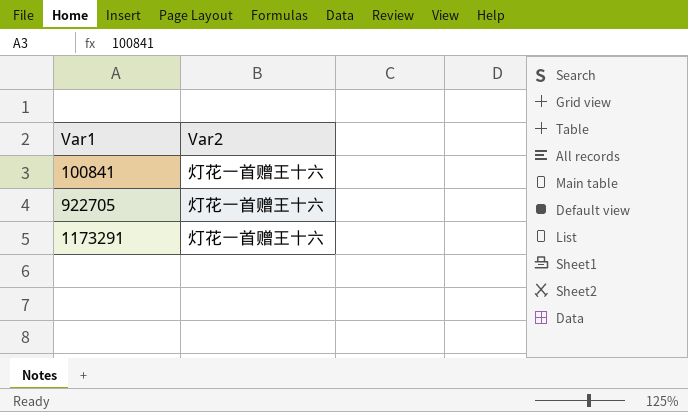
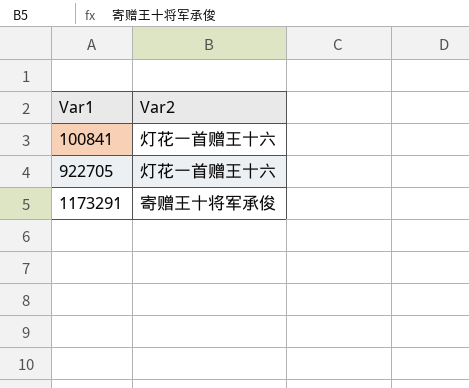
1173291 | Var2: 灯花一首赠王十六 -> 寄赠王十将军承俊

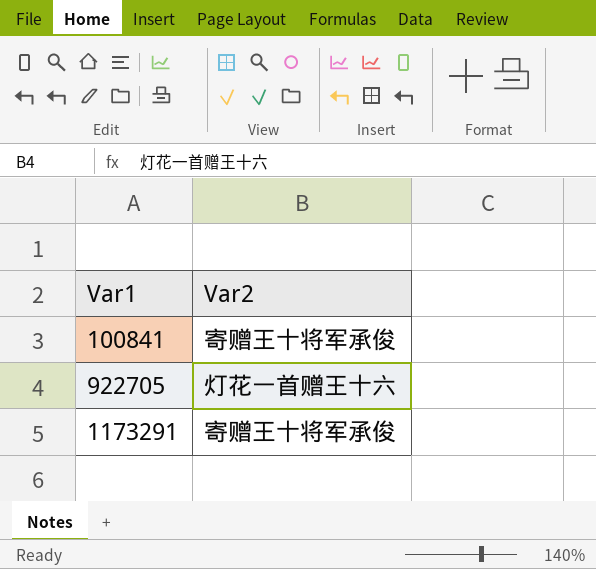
100841 | Var2: 灯花一首赠王十六 -> 寄赠王十将军承俊

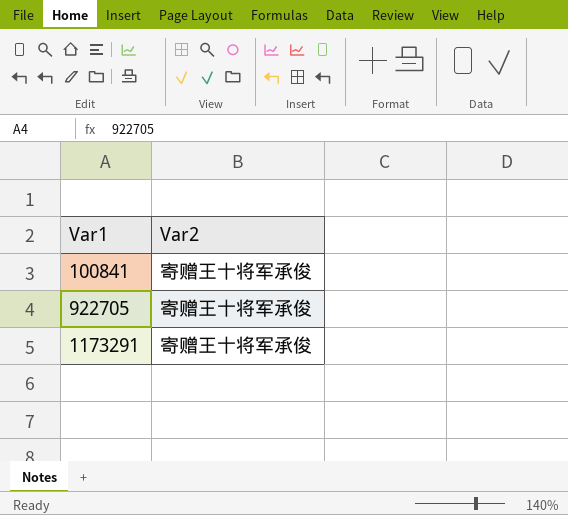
922705 | Var2: 灯花一首赠王十六 -> 寄赠王十将军承俊

